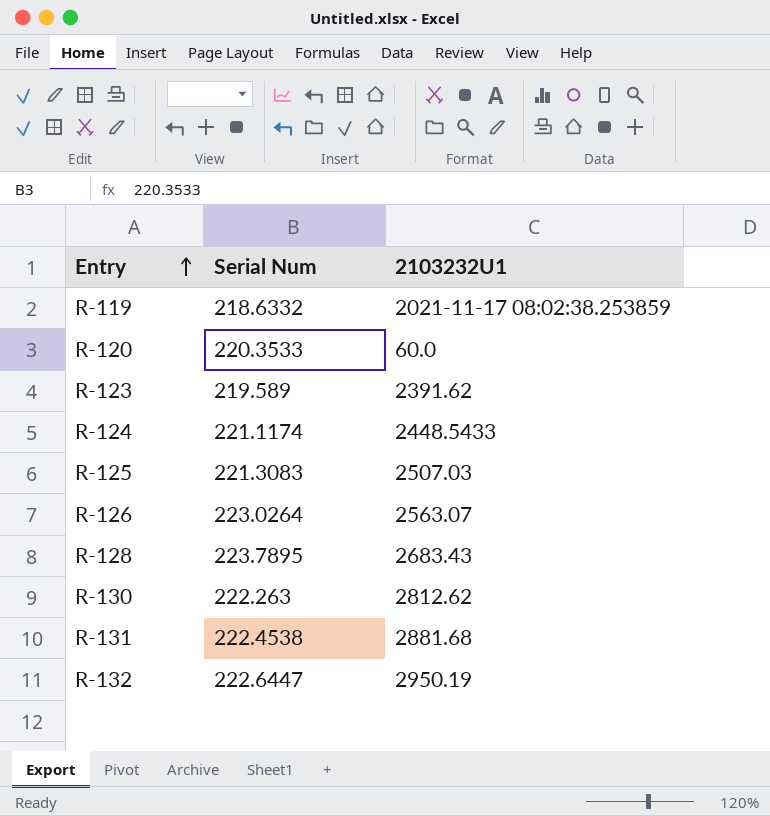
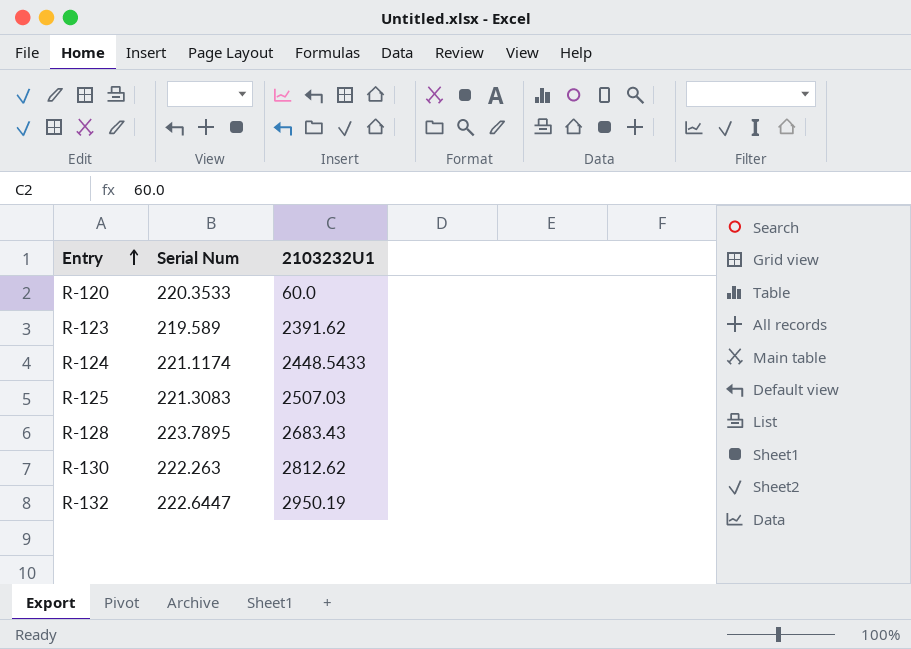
row R-119: 218.6332 | 2021-11-17 08:02:38.253859 -> none
row R-126: 223.0264 | 2563.07 -> none
row R-131: 222.4538 | 2881.68 -> none

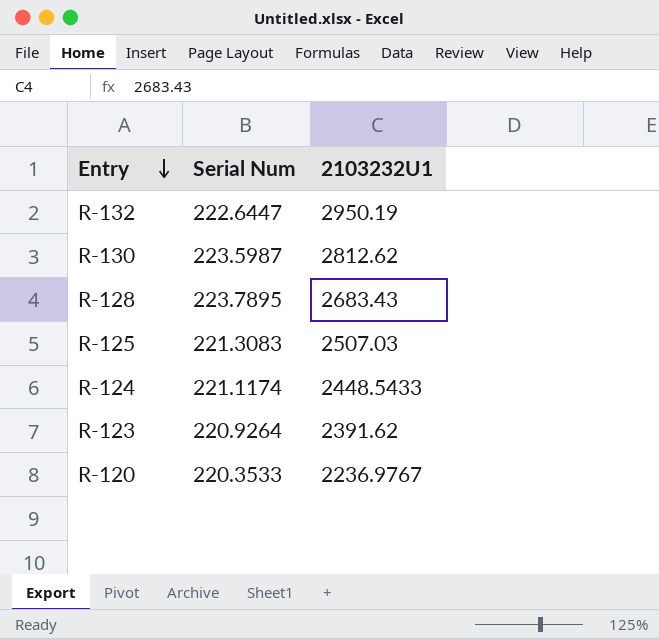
row order: Entry ascending -> Entry descending
R-130 | Serial Num: 222.263 -> 223.5987
R-123 | Serial Num: 219.589 -> 220.9264
R-120 | 2103232U1: 60.0 -> 2236.9767

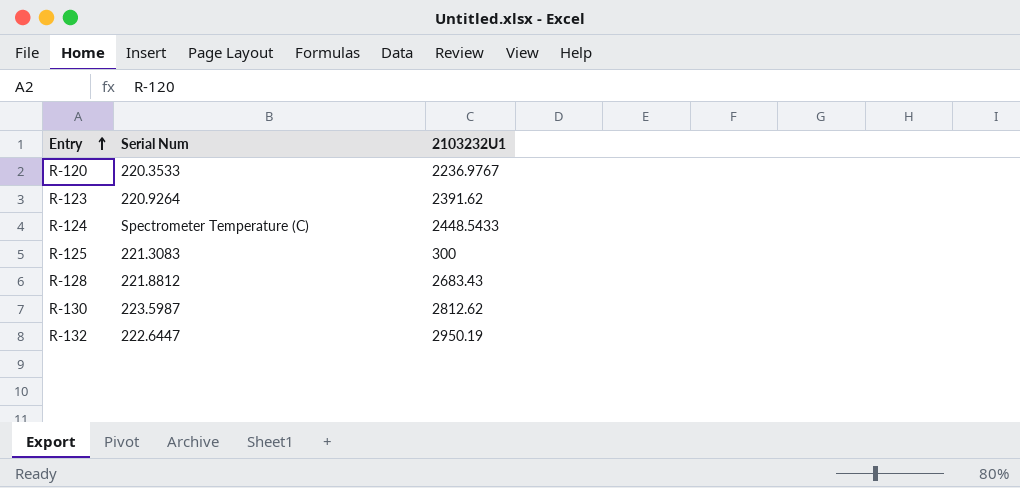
row order: Entry descending -> Entry ascending
R-124 | Serial Num: 221.1174 -> Spectrometer Temperature (C)
R-125 | 2103232U1: 2507.03 -> 300
R-128 | Serial Num: 223.7895 -> 221.8812

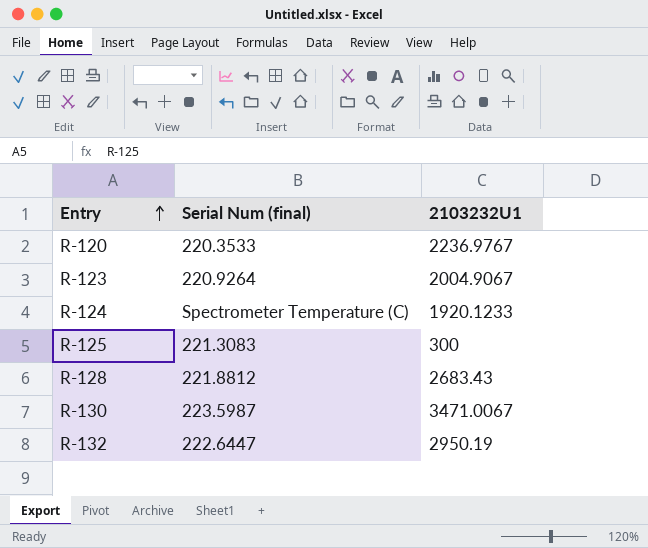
column name: Serial Num -> Serial Num (final)
R-123 | 2103232U1: 2391.62 -> 2004.9067
R-124 | 2103232U1: 2448.5433 -> 1920.1233
R-130 | 2103232U1: 2812.62 -> 3471.0067

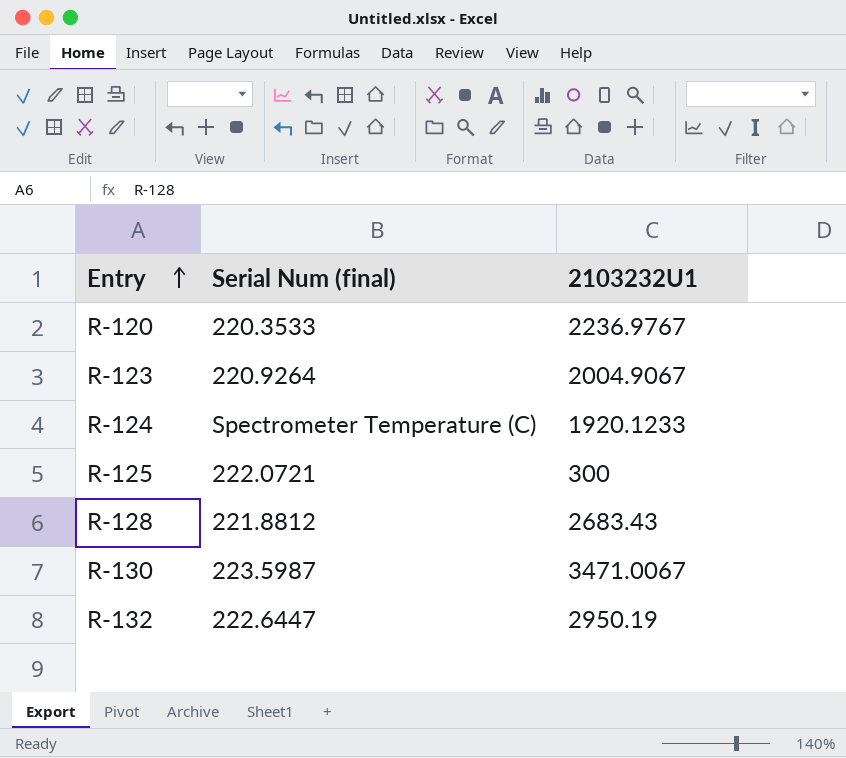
R-125 | Serial Num (final): 221.3083 -> 222.0721

